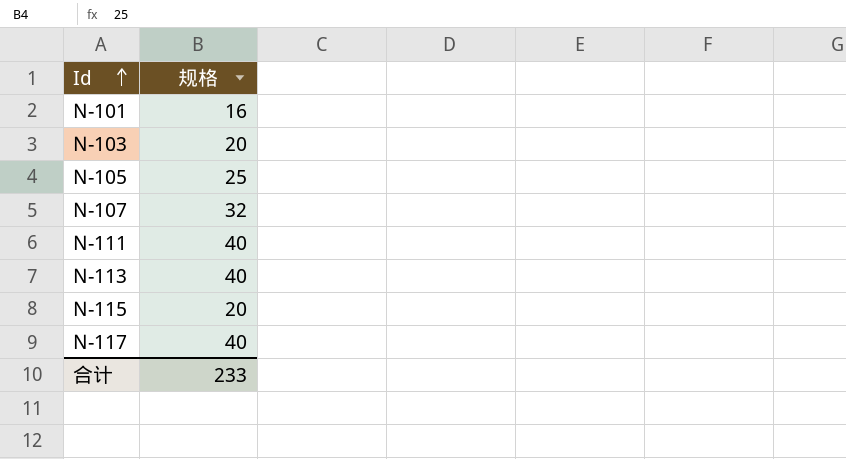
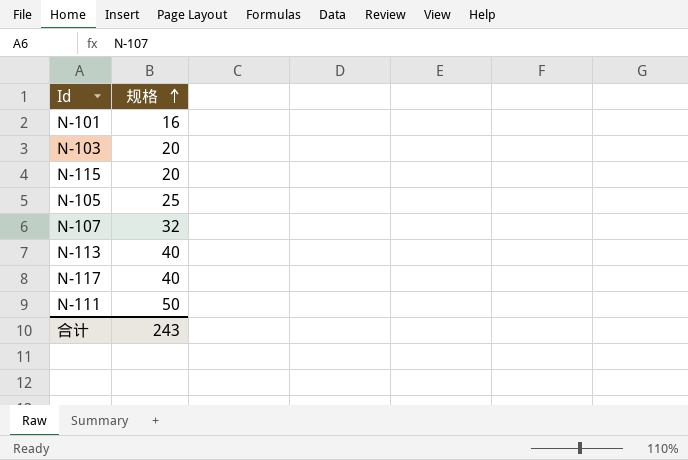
row order: Id ascending -> 规格 ascending
N-111 | 规格: 40 -> 50
合计 | 规格: 233 -> 243

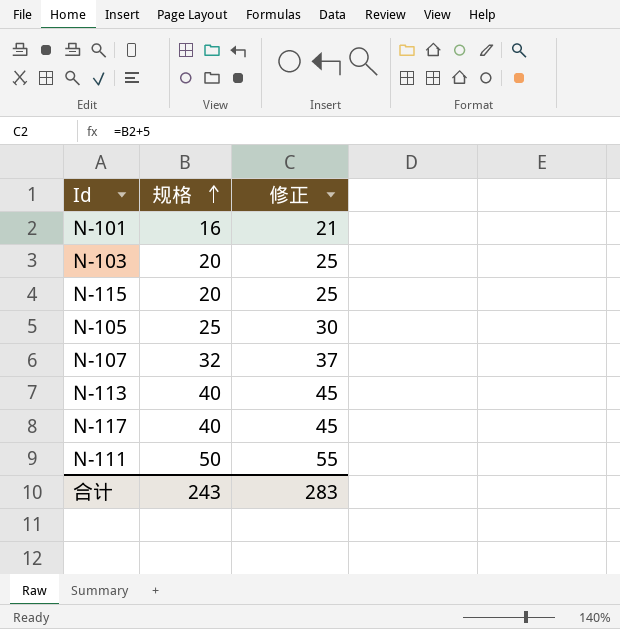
column 修正 | formula: none -> [规格] + 5

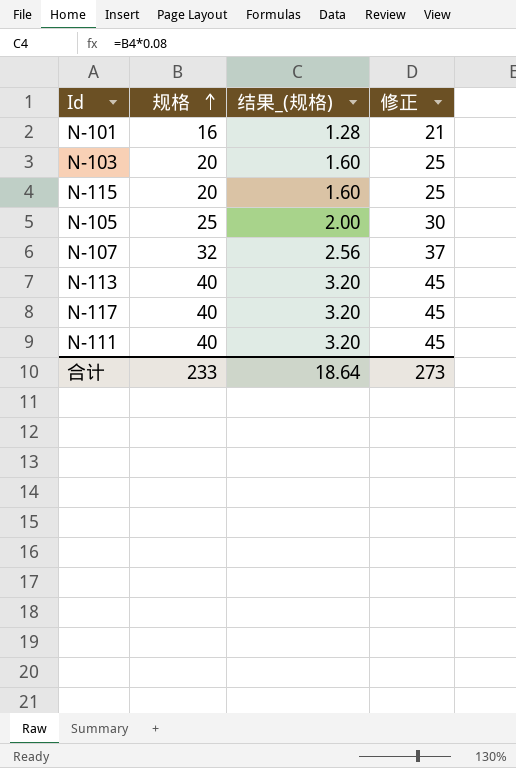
column 结果_(规格) | formula: none -> [规格] * 0.08
N-111 | 规格: 50 -> 40
N-111 | 修正: 55 -> 45
合计 | 规格: 243 -> 233
合计 | 修正: 283 -> 273

